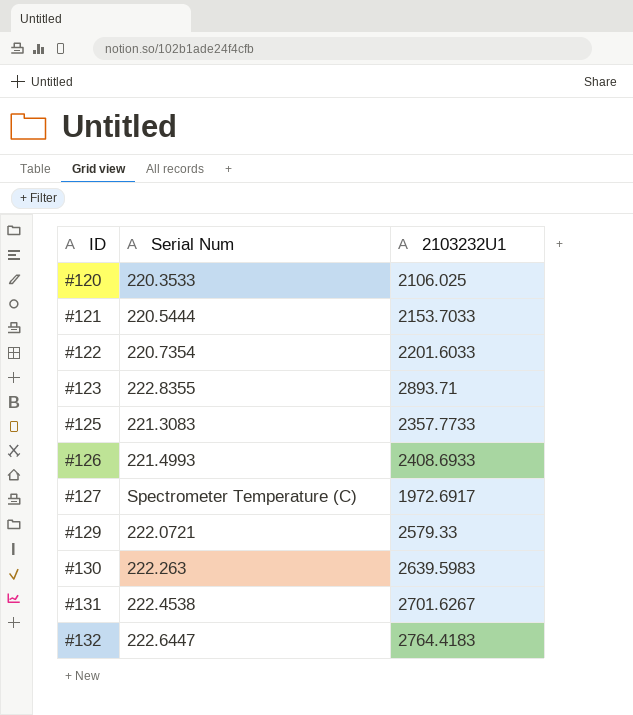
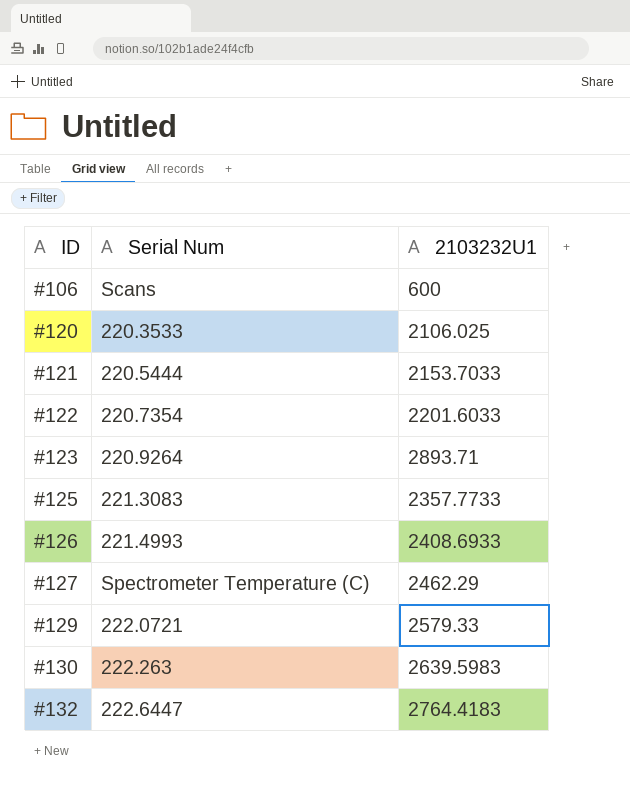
row #131: 222.4538 | 2701.6267 -> none
row #106: none -> Scans | 600
#123 | Serial Num: 222.8355 -> 220.9264
#127 | 2103232U1: 1972.6917 -> 2462.29

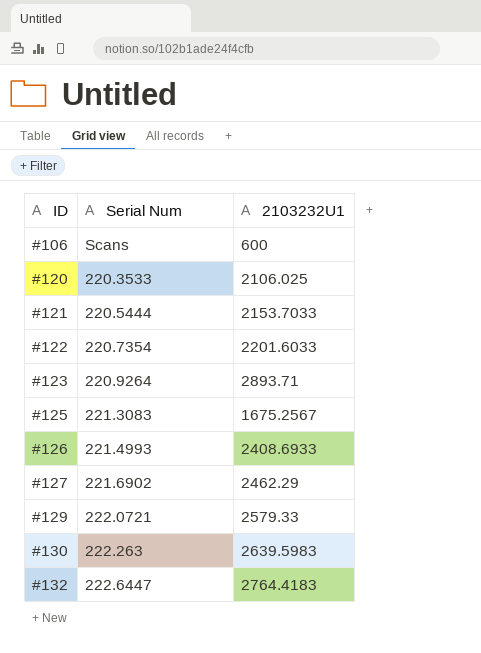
#125 | 2103232U1: 2357.7733 -> 1675.2567
#127 | Serial Num: Spectrometer Temperature (C) -> 221.6902

